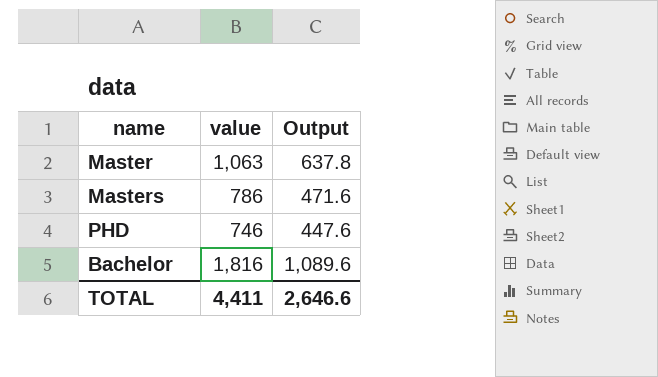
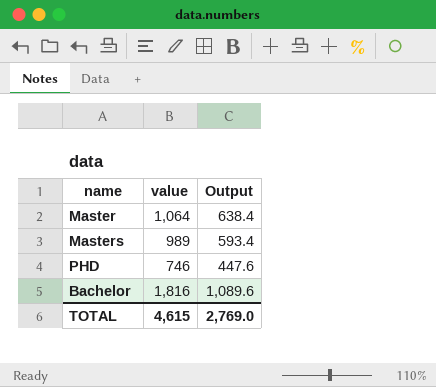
Master | value: 1,063 -> 1,064
Master | Output: 637.8 -> 638.4
Masters | value: 786 -> 989
Masters | Output: 471.6 -> 593.4
TOTAL | value: 4,411 -> 4,615
TOTAL | Output: 2,646.6 -> 2,769.0

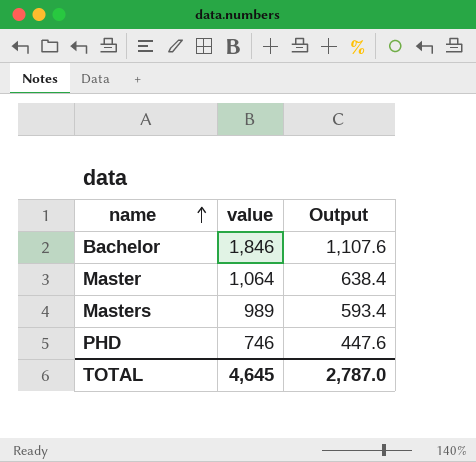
row order: none -> name ascending
Bachelor | value: 1,816 -> 1,846
Bachelor | Output: 1,089.6 -> 1,107.6
TOTAL | value: 4,615 -> 4,645
TOTAL | Output: 2,769.0 -> 2,787.0

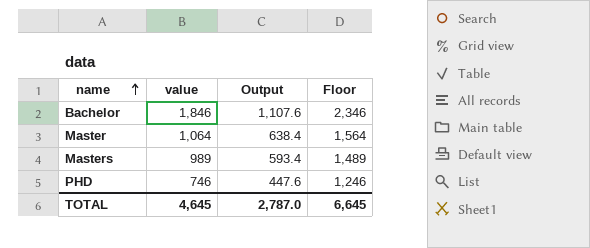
column Floor | formula: none -> [value] + 500

